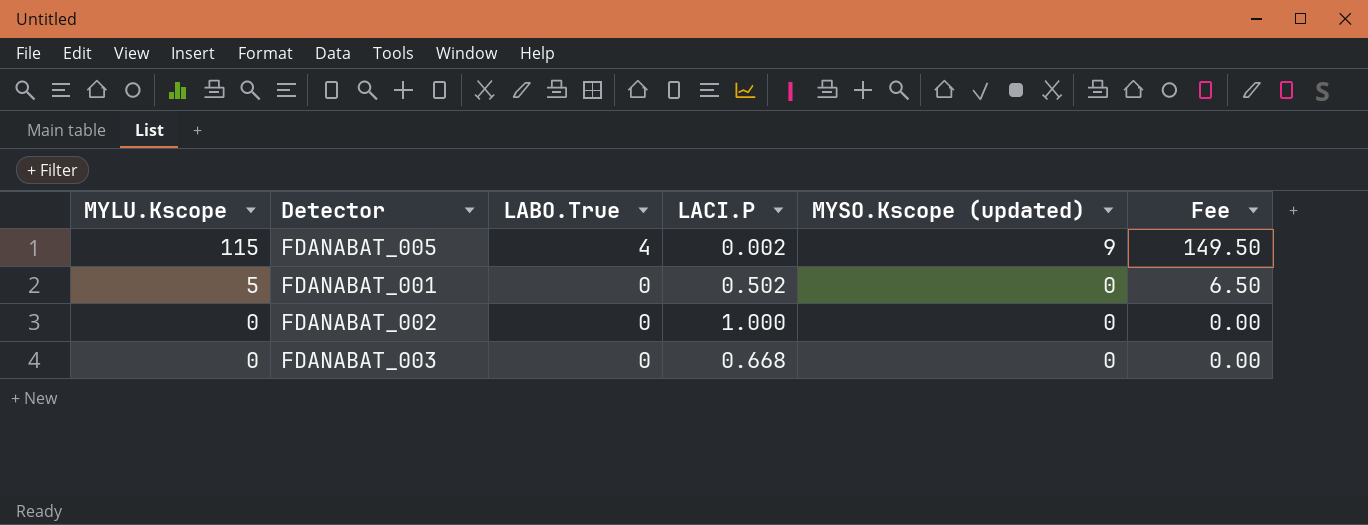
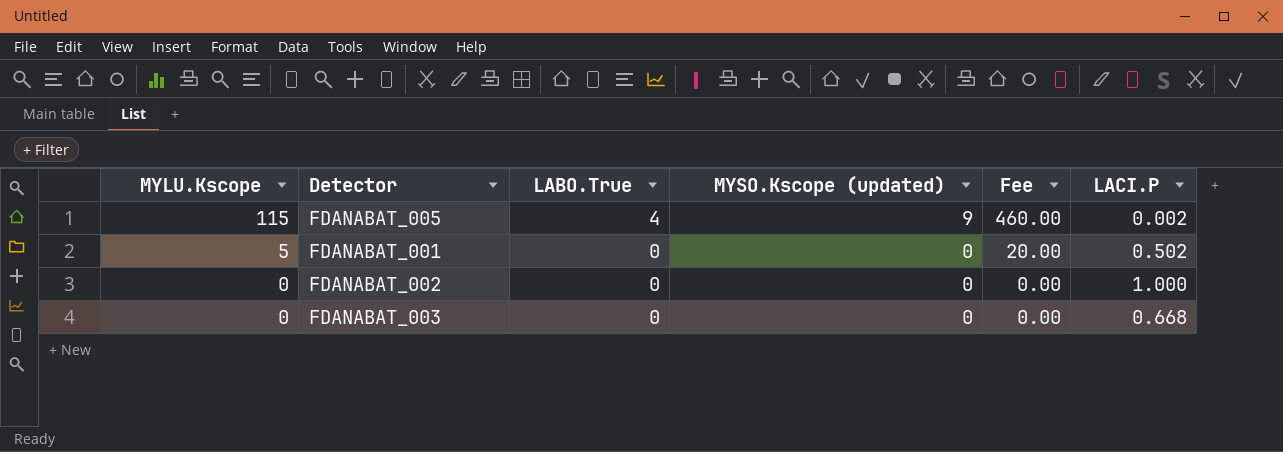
column Fee | formula: [MYLU.Kscope] * 1.3 -> [MYLU.Kscope] * 4
column LACI.P | position: 4 -> 6

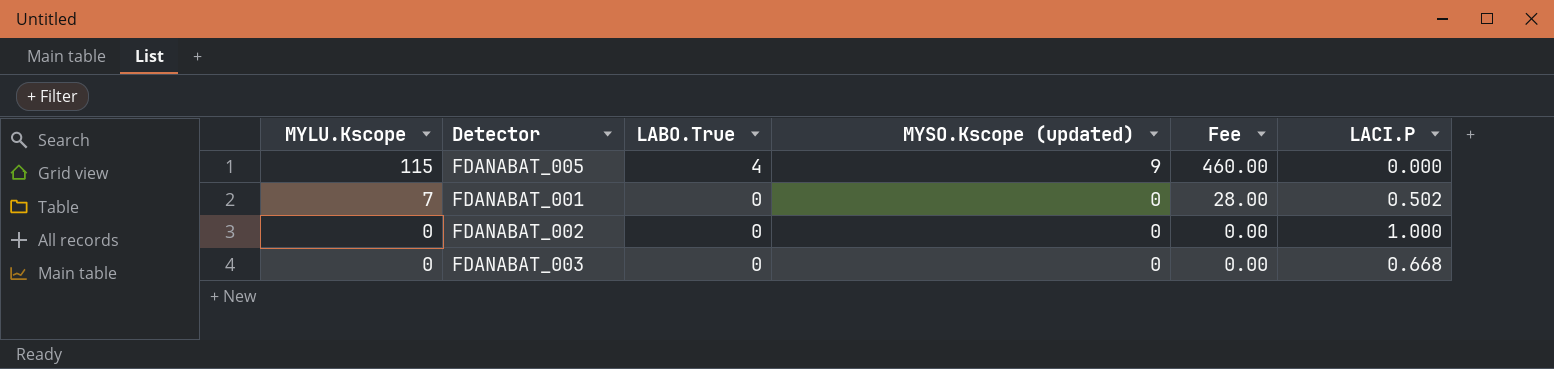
FDANABAT_005 | LACI.P: 0.002 -> 0.000
FDANABAT_001 | MYLU.Kscope: 5 -> 7
FDANABAT_001 | Fee: 20.00 -> 28.00

